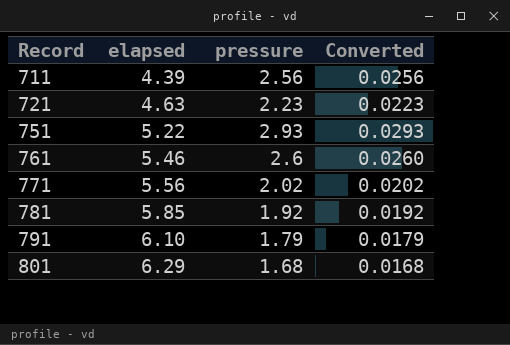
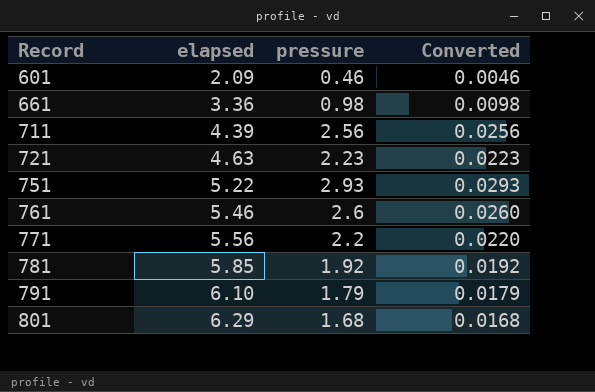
row 601: none -> 2.09 | 0.46 | 0.0046
row 661: none -> 3.36 | 0.98 | 0.0098
771 | pressure: 2.02 -> 2.2
771 | Converted: 0.0202 -> 0.0220

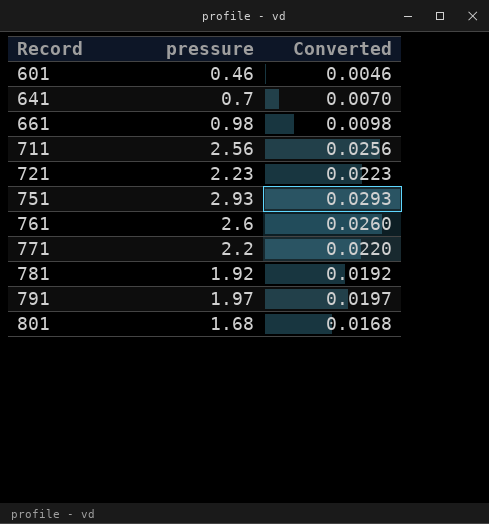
column elapsed | position: 2 -> none
row 641: none -> 0.7 | 0.0070
791 | pressure: 1.79 -> 1.97
791 | Converted: 0.0179 -> 0.0197

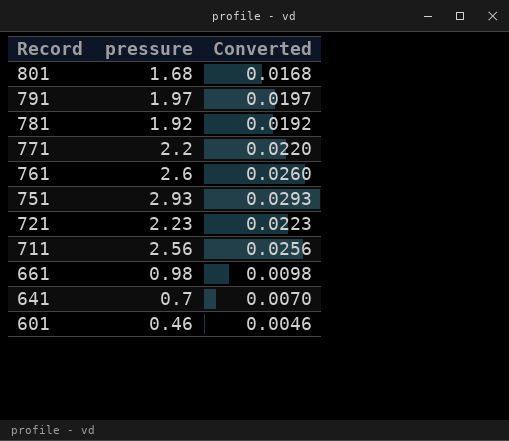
row order: Record ascending -> Record descending

